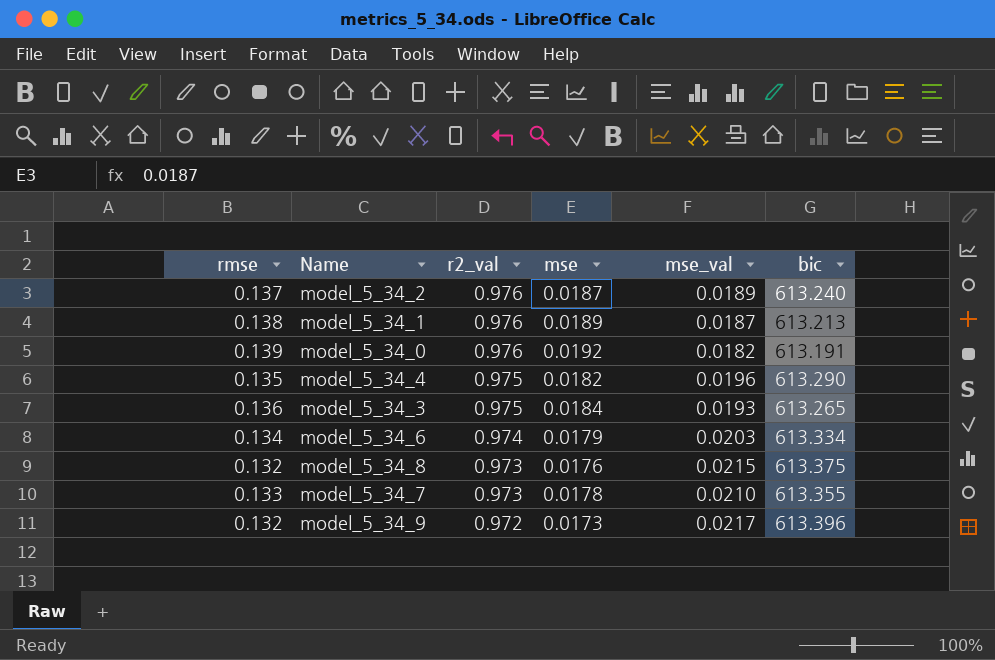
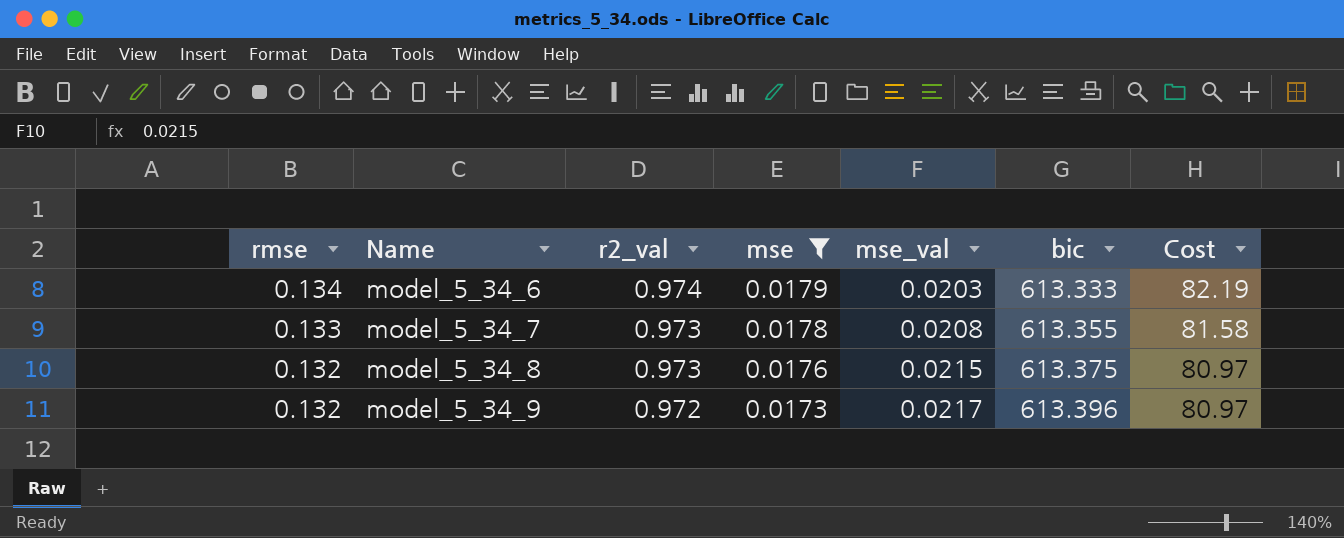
filter: none -> mse <= 0.0179
row order: r2_val descending -> rmse descending
column Cost | formula: none -> [rmse] * [bic]
model_5_34_6 | bic: 613.334 -> 613.333
model_5_34_7 | mse_val: 0.0210 -> 0.0208

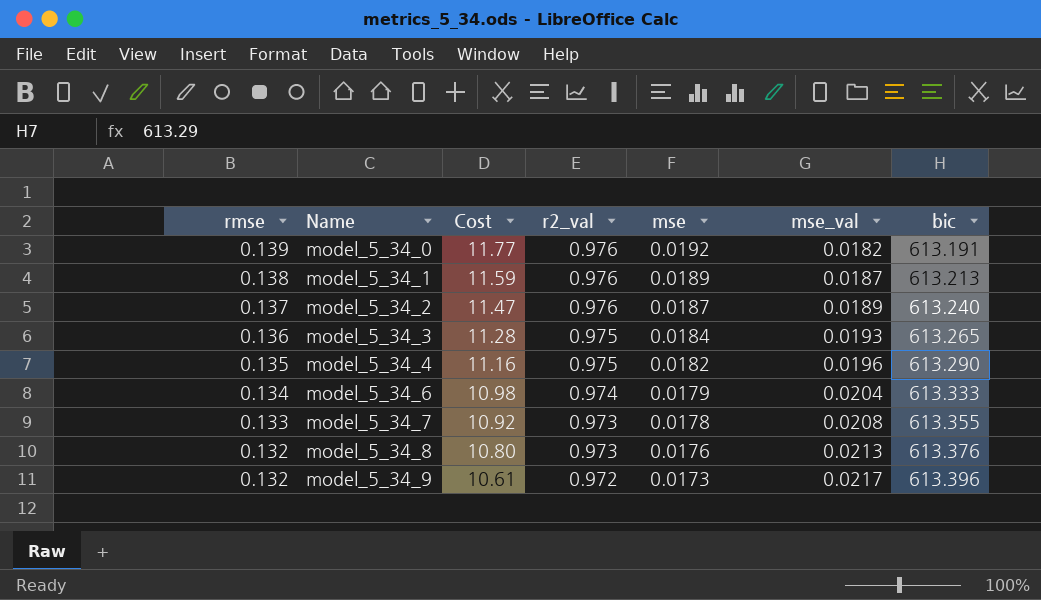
filter: mse <= 0.0179 -> none
column Cost | formula: [rmse] * [bic] -> [mse] * [bic]
column Cost | position: 7 -> 3
model_5_34_6 | mse_val: 0.0203 -> 0.0204
model_5_34_8 | mse_val: 0.0215 -> 0.0213
model_5_34_8 | bic: 613.375 -> 613.376

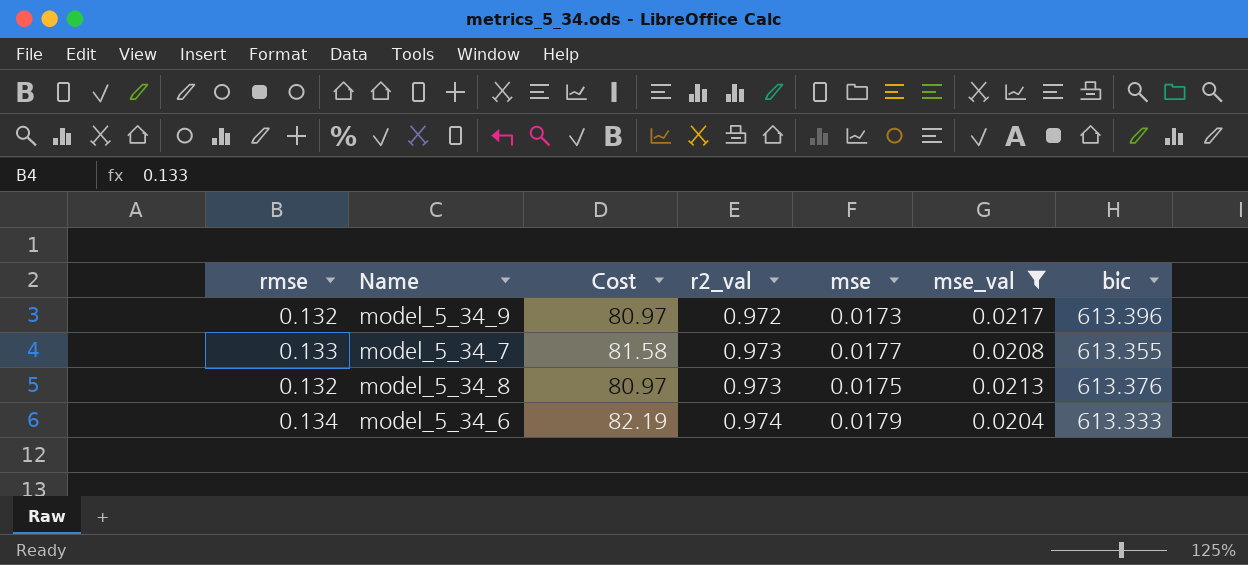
filter: none -> mse_val >= 0.0204
row order: rmse descending -> r2_val ascending
column Cost | formula: [mse] * [bic] -> [rmse] * [bic]
model_5_34_7 | mse: 0.0178 -> 0.0177
model_5_34_8 | mse: 0.0176 -> 0.0175

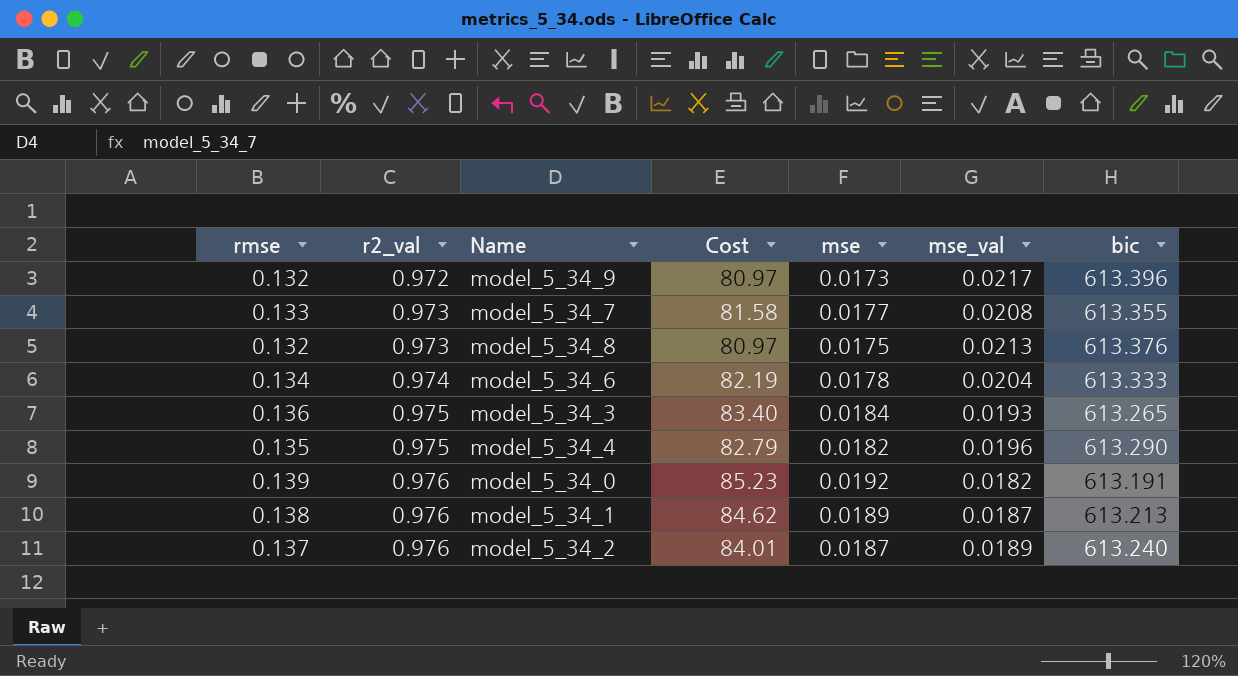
filter: mse_val >= 0.0204 -> none
column r2_val | position: 4 -> 2
model_5_34_6 | mse: 0.0179 -> 0.0178

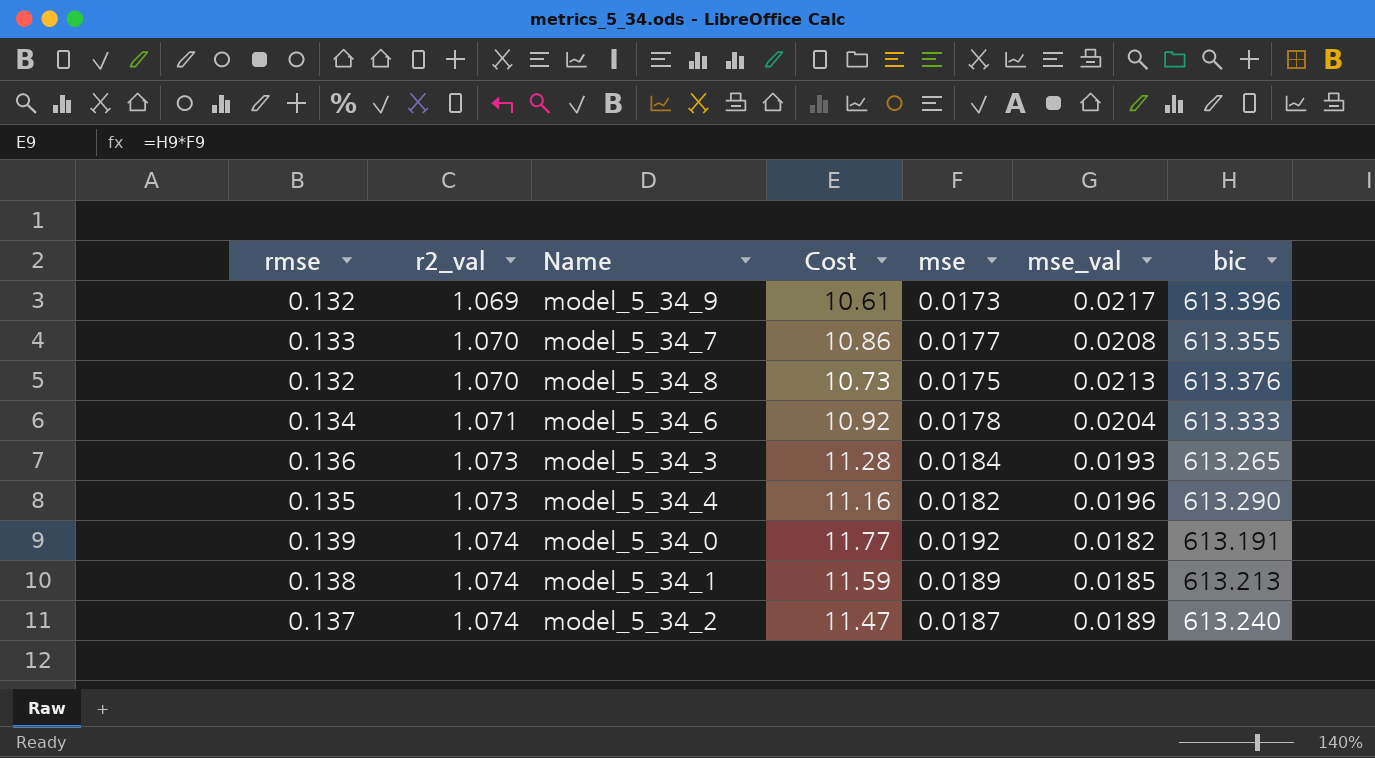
column Cost | formula: [rmse] * [bic] -> [mse] * [bic]
model_5_34_9 | r2_val: 0.972 -> 1.069
model_5_34_7 | r2_val: 0.973 -> 1.070
model_5_34_8 | r2_val: 0.973 -> 1.070
model_5_34_6 | r2_val: 0.974 -> 1.071
model_5_34_3 | r2_val: 0.975 -> 1.073
model_5_34_4 | r2_val: 0.975 -> 1.073
model_5_34_0 | r2_val: 0.976 -> 1.074
model_5_34_1 | r2_val: 0.976 -> 1.074
model_5_34_1 | mse_val: 0.0187 -> 0.0185
model_5_34_2 | r2_val: 0.976 -> 1.074

